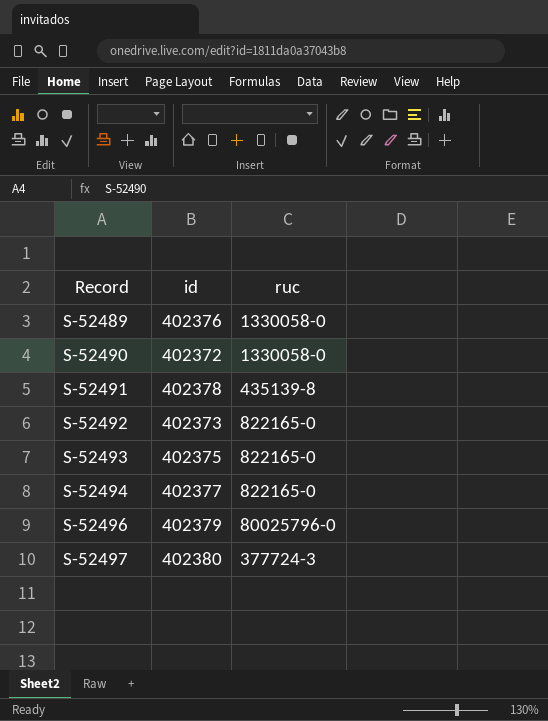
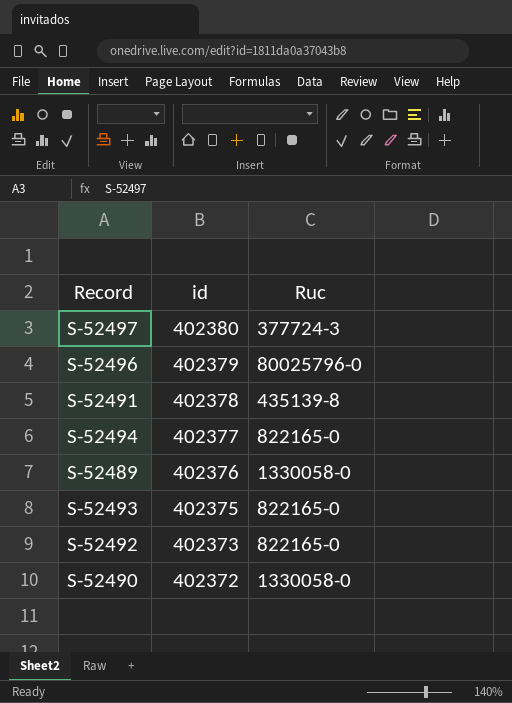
row order: Record ascending -> id descending
column name: ruc -> Ruc

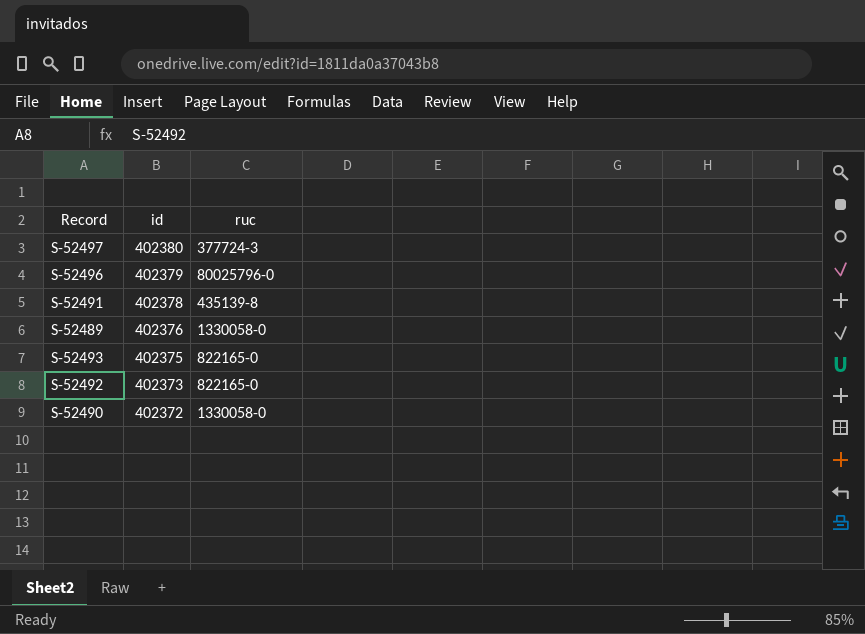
column name: Ruc -> ruc
row S-52494: 402377 | 822165-0 -> none

